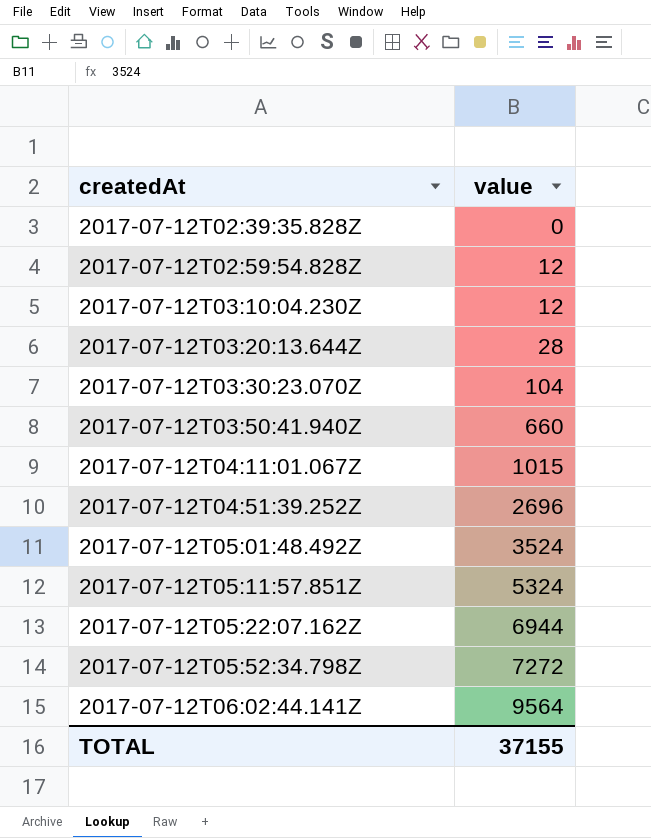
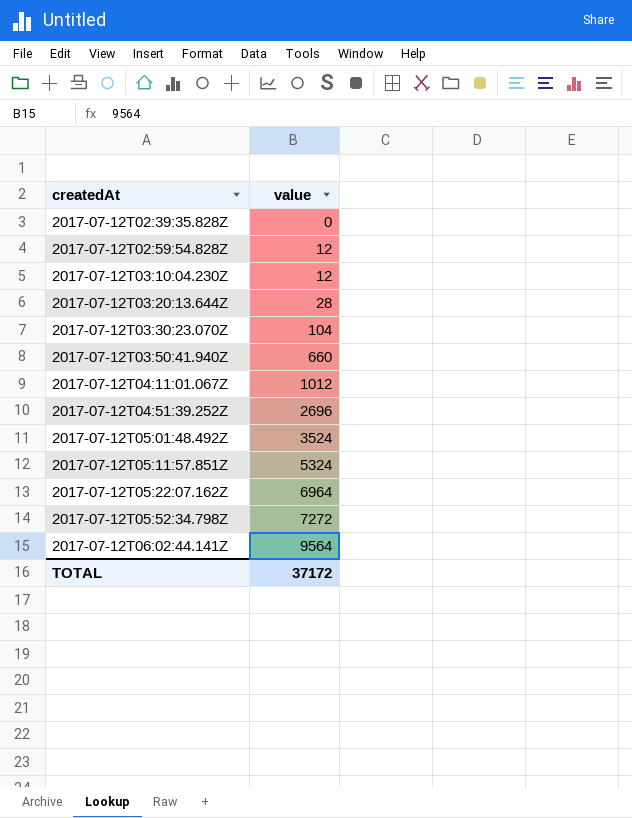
2017-07-12T04:11:01.067Z | value: 1015 -> 1012
2017-07-12T05:22:07.162Z | value: 6944 -> 6964
TOTAL | value: 37155 -> 37172

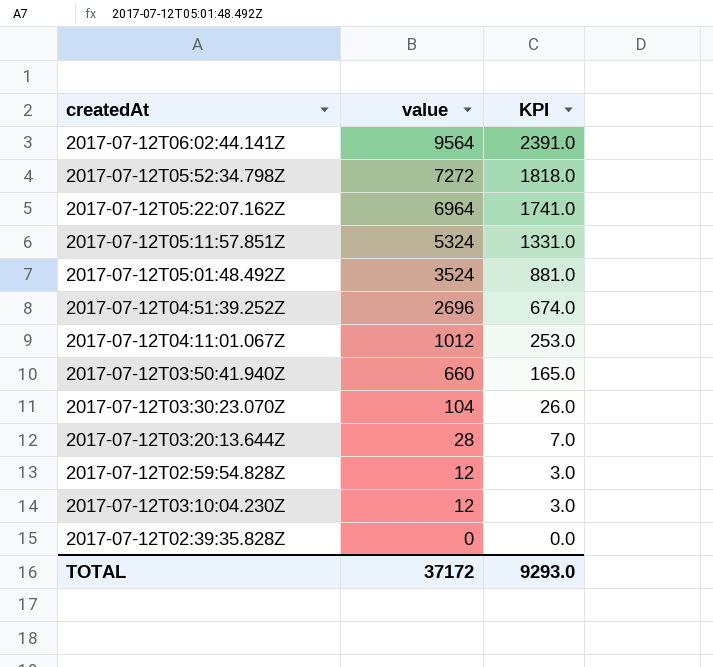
row order: createdAt ascending -> value descending
column KPI | formula: none -> [value] * 0.25

